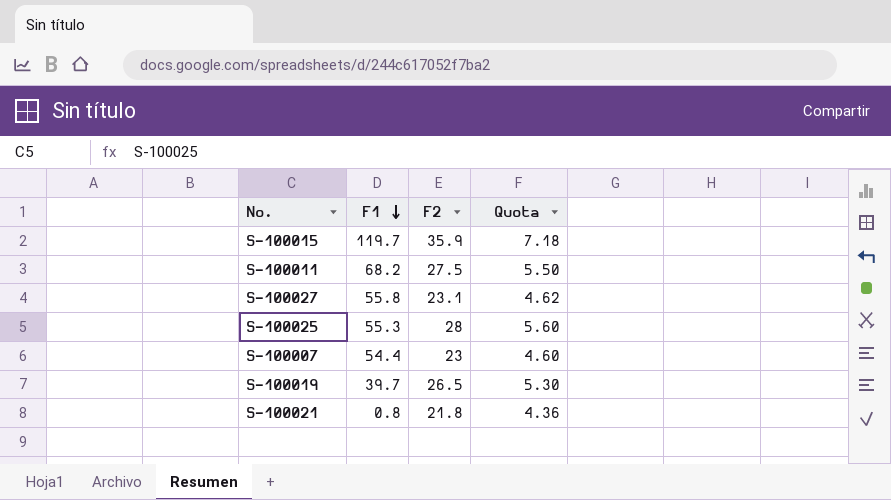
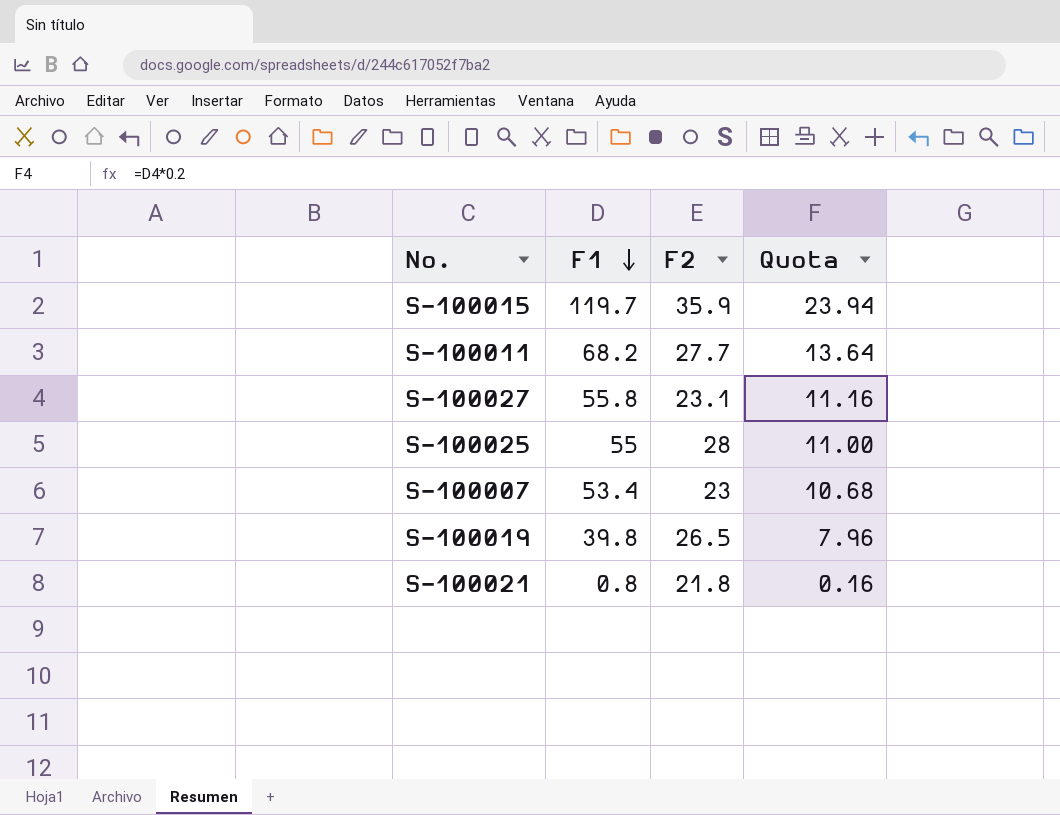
column Quota | formula: [F2] * 0.2 -> [F1] * 0.2
S-100011 | F2: 27.5 -> 27.7
S-100025 | F1: 55.3 -> 55
S-100007 | F1: 54.4 -> 53.4
S-100019 | F1: 39.7 -> 39.8

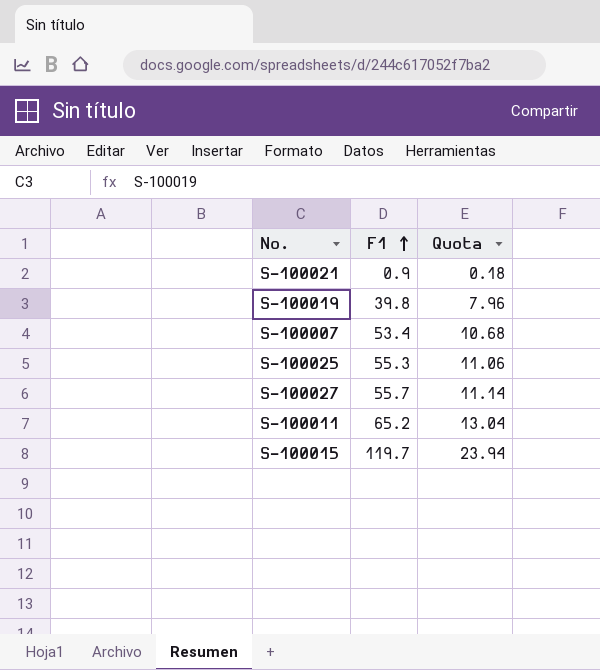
row order: F1 descending -> F1 ascending
column F2 | position: 3 -> none
S-100021 | F1: 0.8 -> 0.9
S-100021 | Quota: 0.16 -> 0.18
S-100025 | F1: 55 -> 55.3
S-100025 | Quota: 11.00 -> 11.06
S-100027 | F1: 55.8 -> 55.7
S-100027 | Quota: 11.16 -> 11.14
S-100011 | F1: 68.2 -> 65.2
S-100011 | Quota: 13.64 -> 13.04

